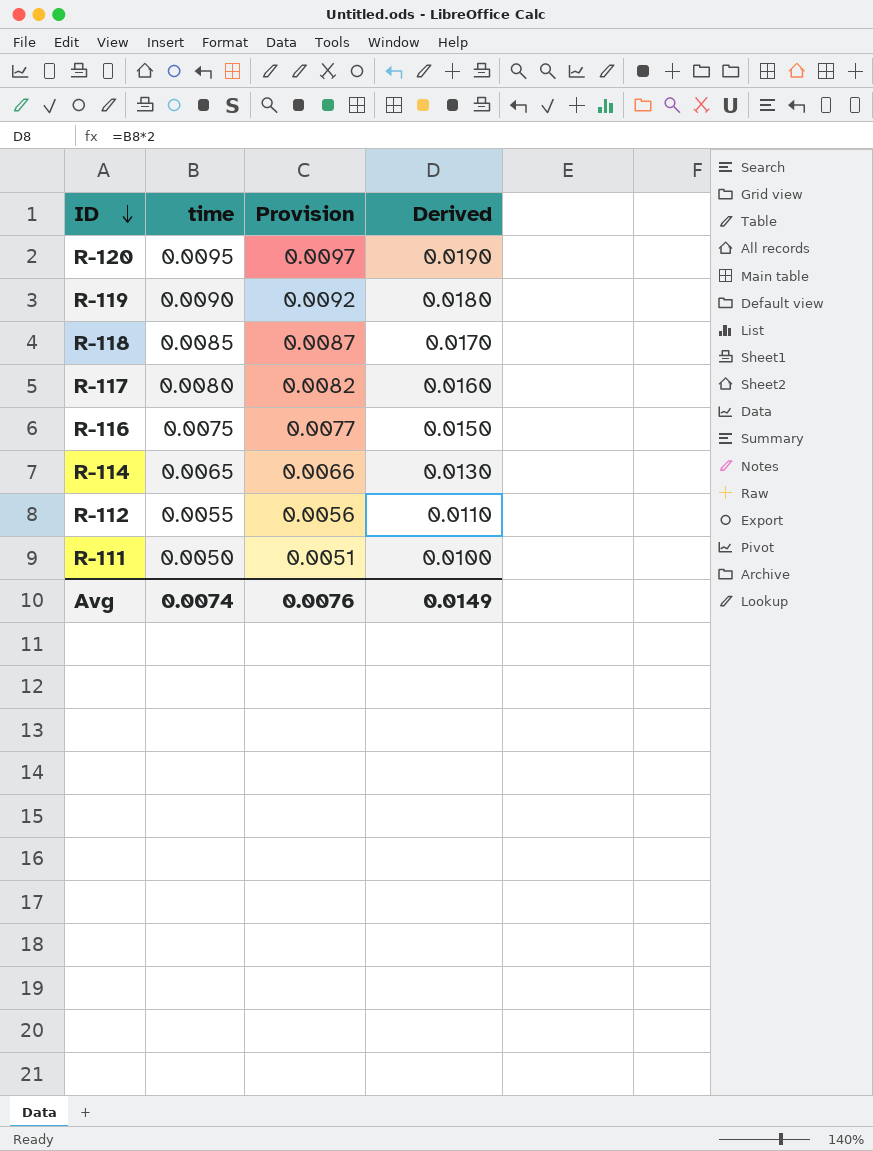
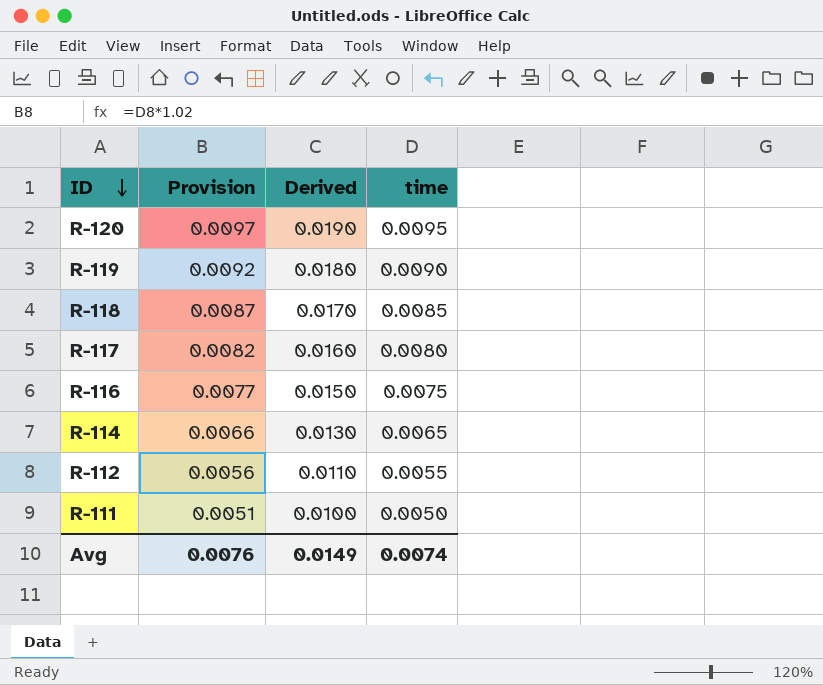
column time | position: 2 -> 4

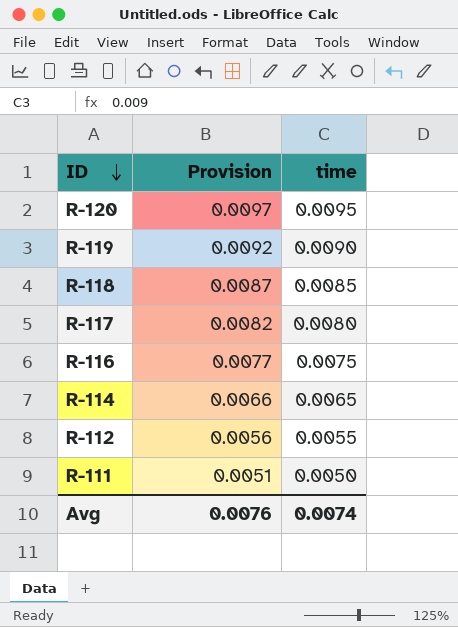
column Derived | formula: [time] * 2 -> none

